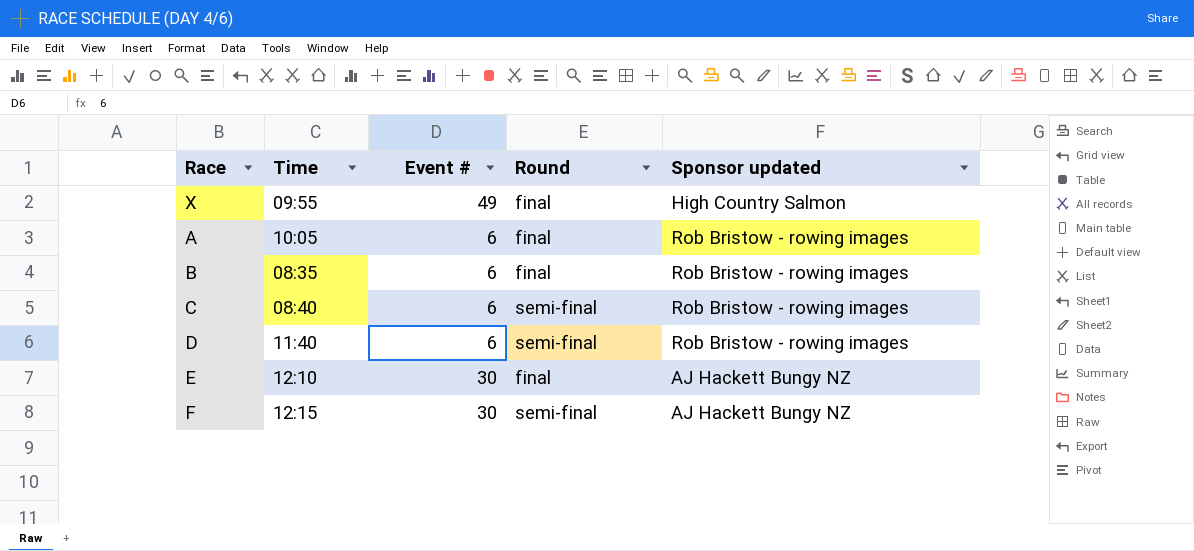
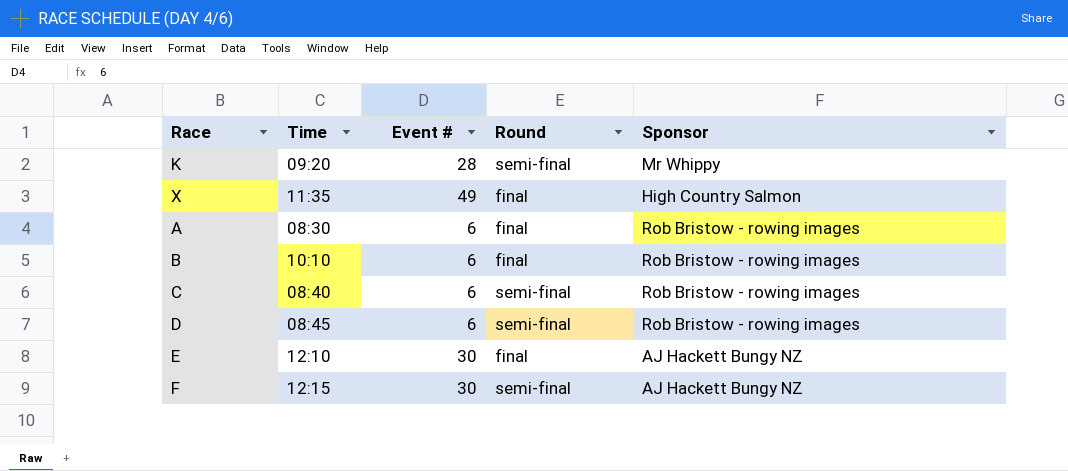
column name: Sponsor updated -> Sponsor
row K: none -> 09:20 | 28 | semi-final | Mr Whippy
X | Time: 09:55 -> 11:35
A | Time: 10:05 -> 08:30
B | Time: 08:35 -> 10:10
D | Time: 11:40 -> 08:45

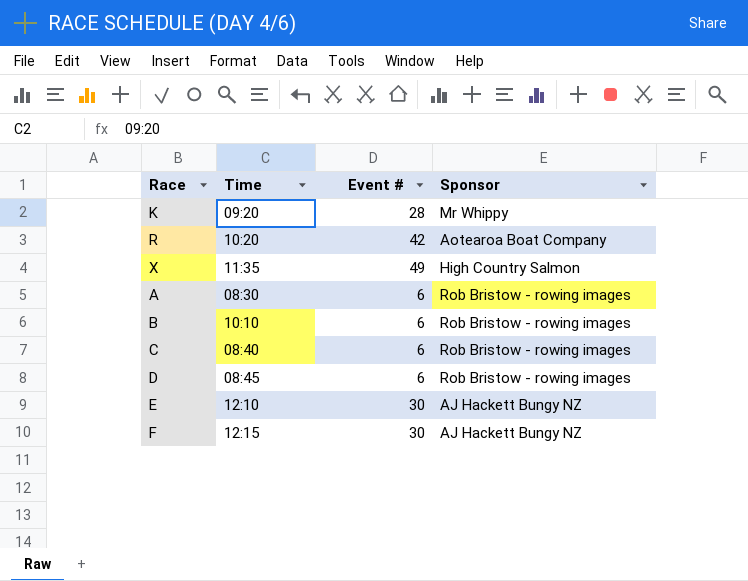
column Round | position: 4 -> none
row R: none -> 10:20 | 42 | Aotearoa Boat Company

